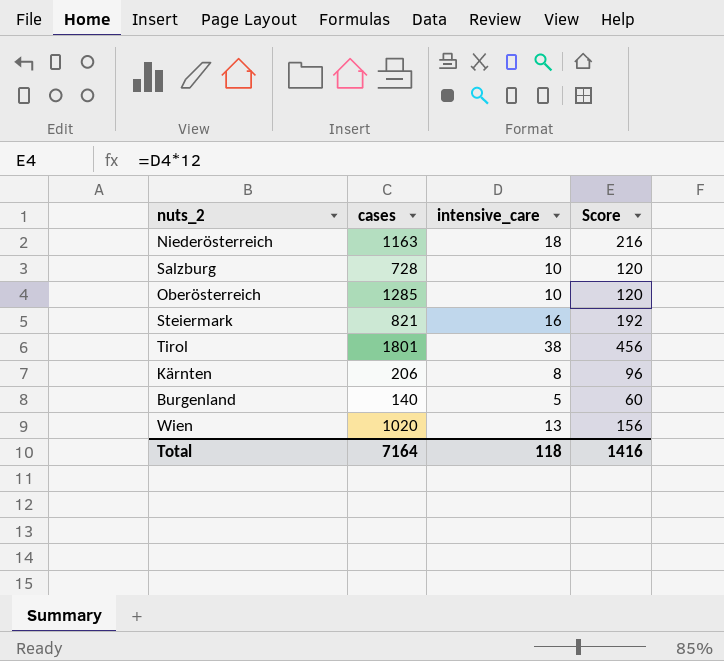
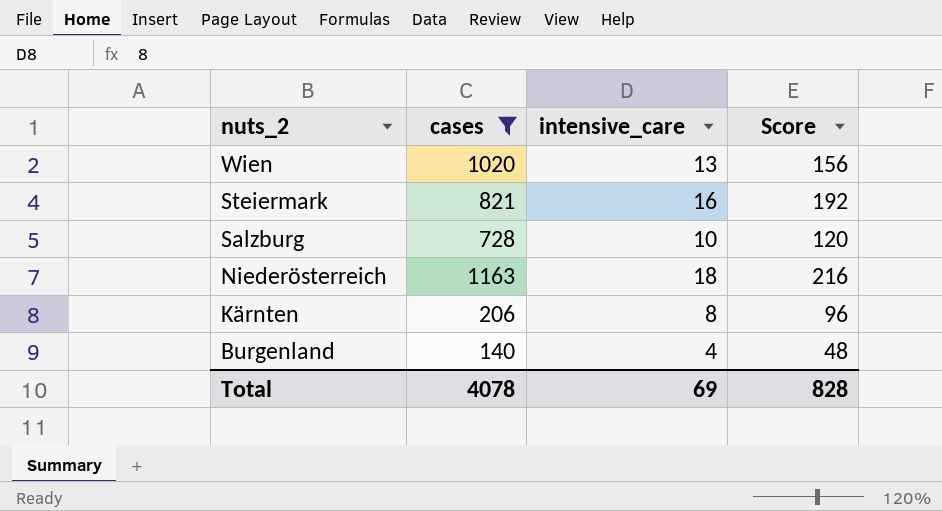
filter: none -> cases <= 1163
row order: none -> nuts_2 descending
Burgenland | intensive_care: 5 -> 4
Burgenland | Score: 60 -> 48
Total | cases: 7164 -> 4078
Total | intensive_care: 118 -> 69
Total | Score: 1416 -> 828

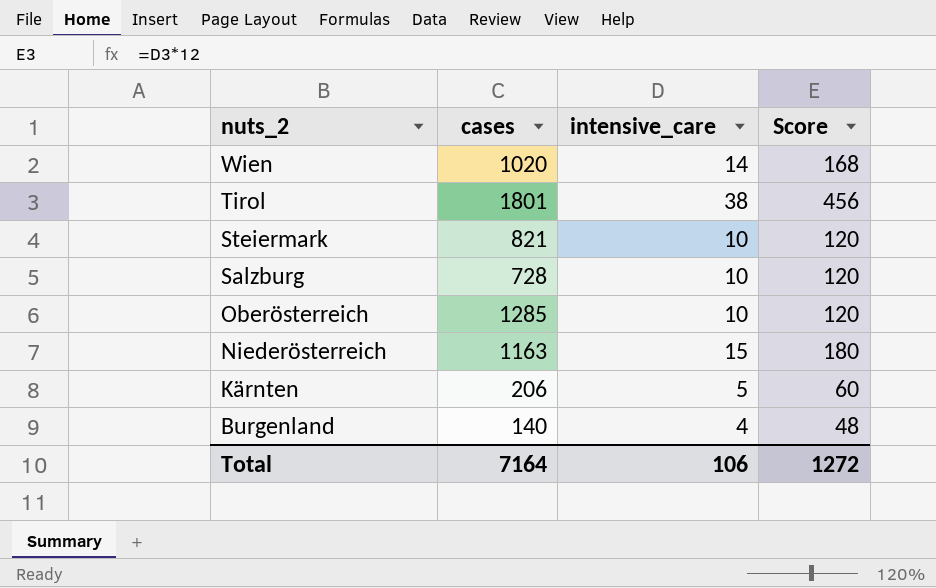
filter: cases <= 1163 -> none
Wien | intensive_care: 13 -> 14
Wien | Score: 156 -> 168
Steiermark | intensive_care: 16 -> 10
Steiermark | Score: 192 -> 120
Niederösterreich | intensive_care: 18 -> 15
Niederösterreich | Score: 216 -> 180
Kärnten | intensive_care: 8 -> 5
Kärnten | Score: 96 -> 60
Total | cases: 4078 -> 7164
Total | intensive_care: 69 -> 106
Total | Score: 828 -> 1272

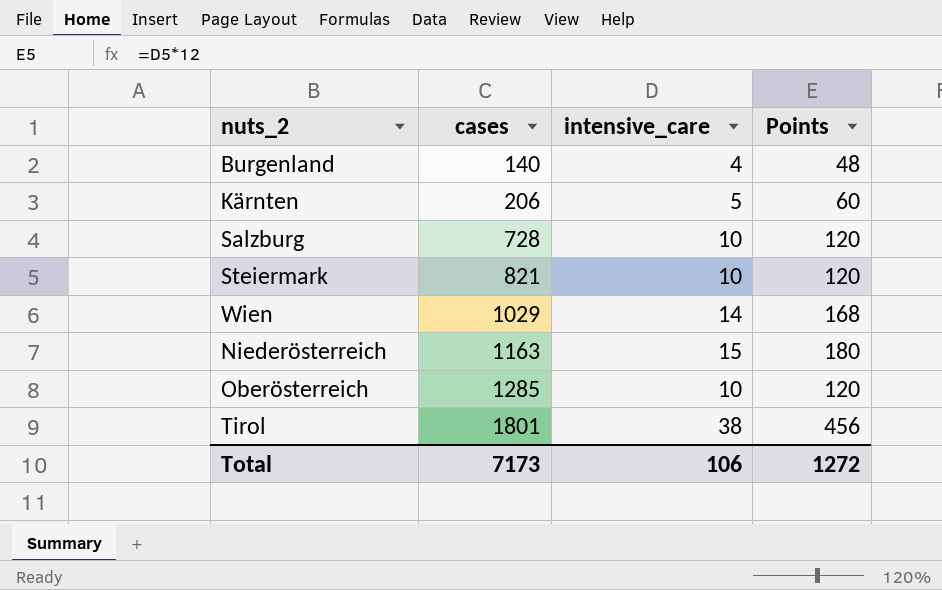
row order: nuts_2 descending -> cases ascending
column name: Score -> Points
Wien | cases: 1020 -> 1029
Total | cases: 7164 -> 7173

